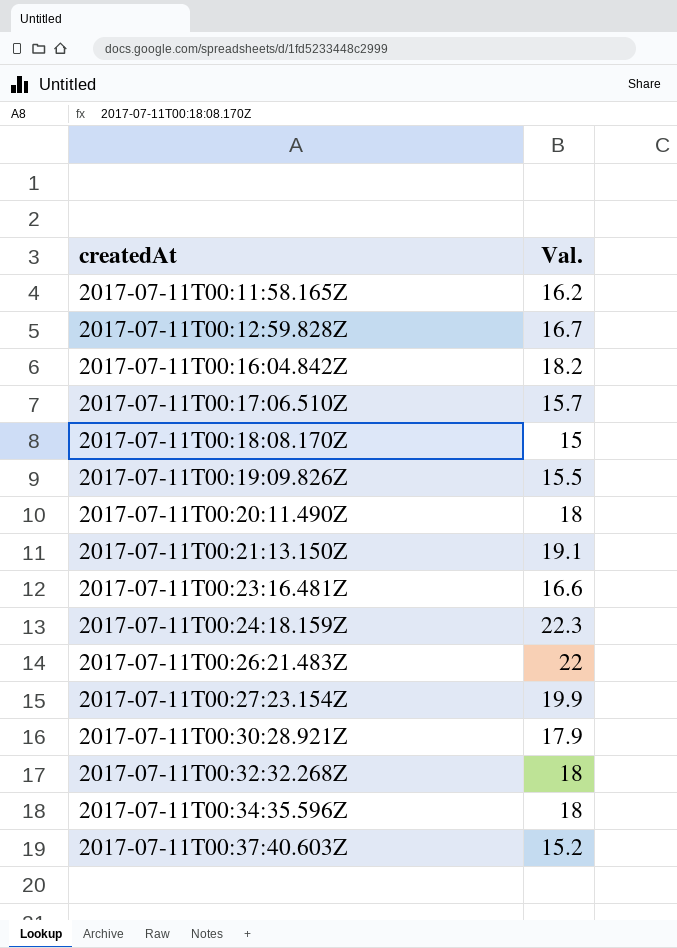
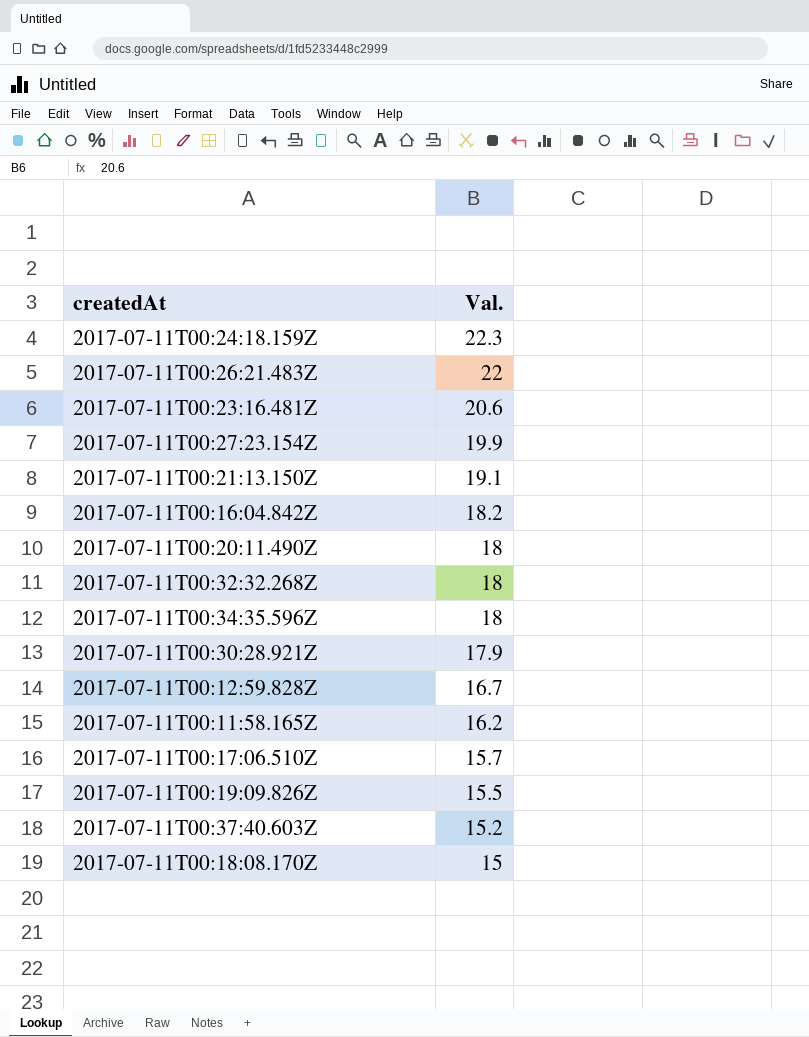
row order: createdAt ascending -> Val. descending
2017-07-11T00:23:16.481Z | Val.: 16.6 -> 20.6

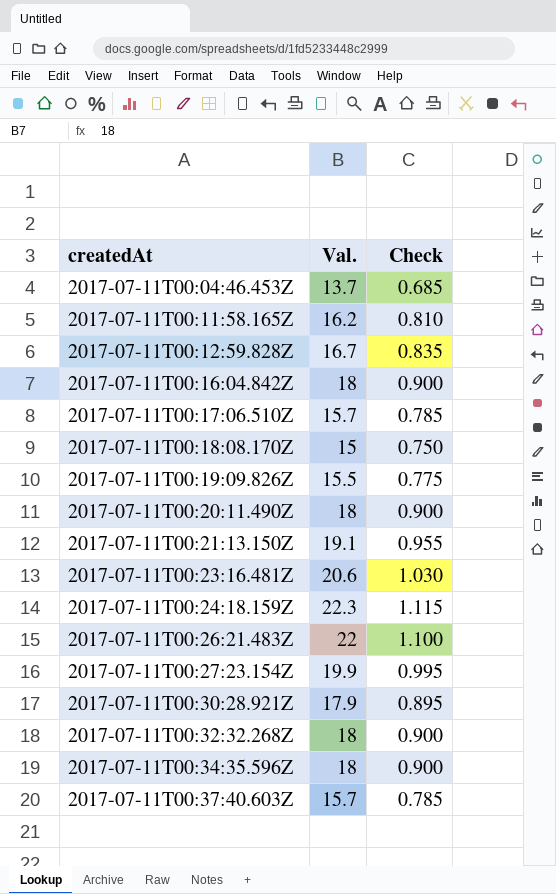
row order: Val. descending -> createdAt ascending
column Check | formula: none -> [Val.] * 0.05
row 2017-07-11T00:04:46.453Z: none -> 13.7 | 0.685
2017-07-11T00:16:04.842Z | Val.: 18.2 -> 18
2017-07-11T00:37:40.603Z | Val.: 15.2 -> 15.7

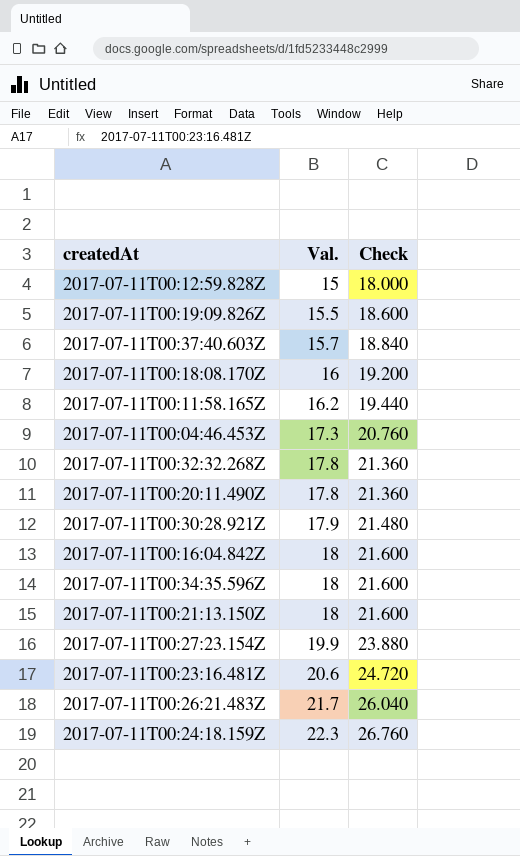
row order: createdAt ascending -> Val. ascending
column Check | formula: [Val.] * 0.05 -> [Val.] * 1.2
row 2017-07-11T00:17:06.510Z: 15.7 | 0.785 -> none
2017-07-11T00:12:59.828Z | Val.: 16.7 -> 15
2017-07-11T00:18:08.170Z | Val.: 15 -> 16
2017-07-11T00:04:46.453Z | Val.: 13.7 -> 17.3
2017-07-11T00:32:32.268Z | Val.: 18 -> 17.8
2017-07-11T00:20:11.490Z | Val.: 18 -> 17.8
2017-07-11T00:21:13.150Z | Val.: 19.1 -> 18
2017-07-11T00:26:21.483Z | Val.: 22 -> 21.7

